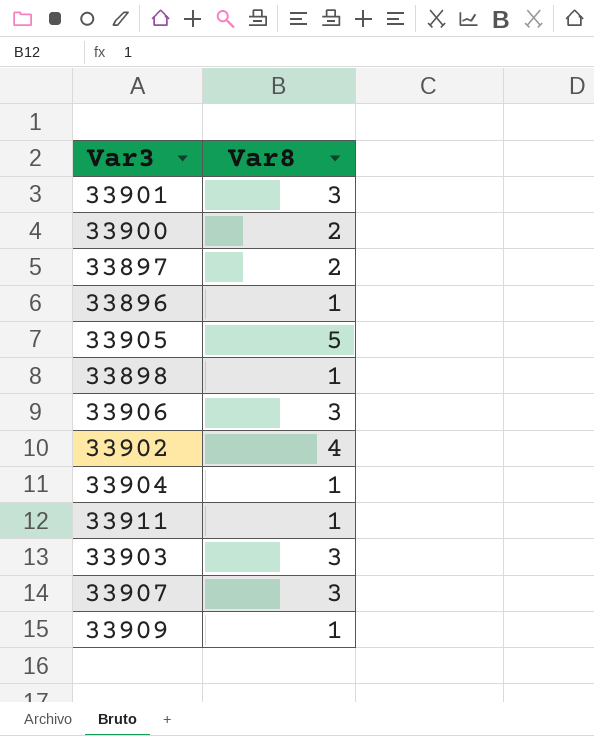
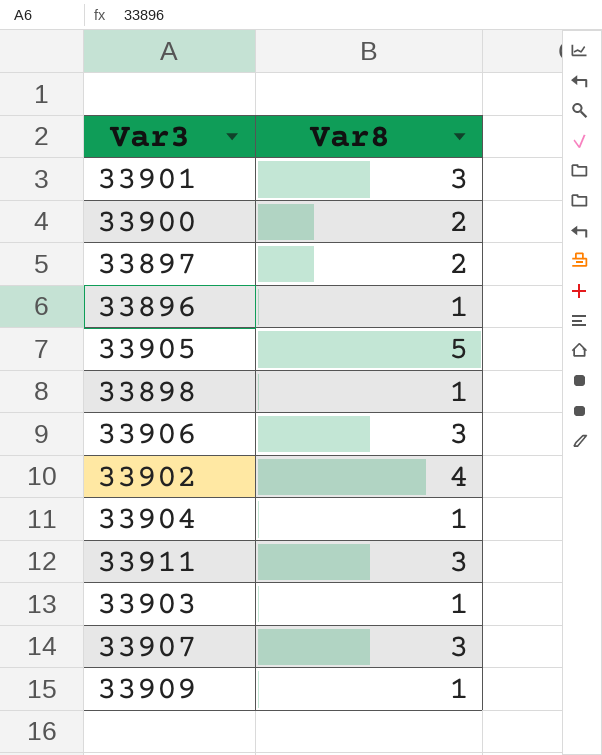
33911 | Var8: 1 -> 3
33903 | Var8: 3 -> 1

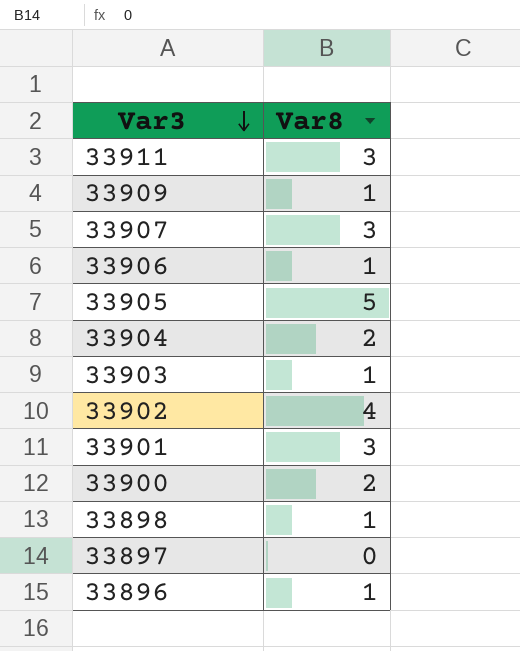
row order: none -> Var3 descending
33906 | Var8: 3 -> 1
33904 | Var8: 1 -> 2
33897 | Var8: 2 -> 0

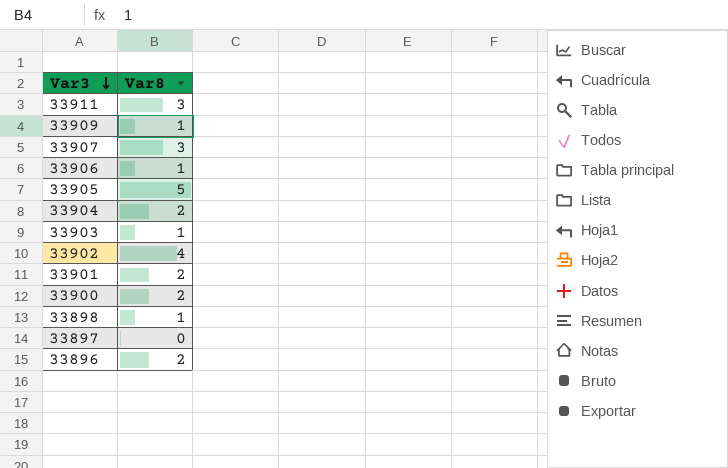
33901 | Var8: 3 -> 2
33896 | Var8: 1 -> 2

